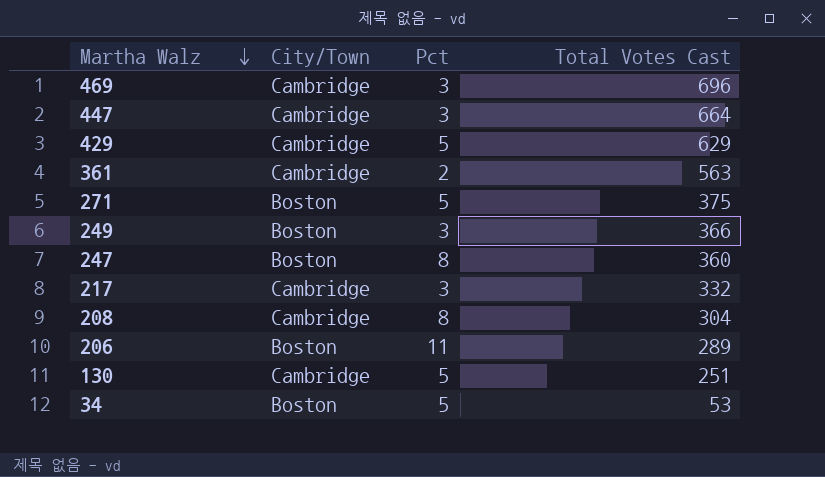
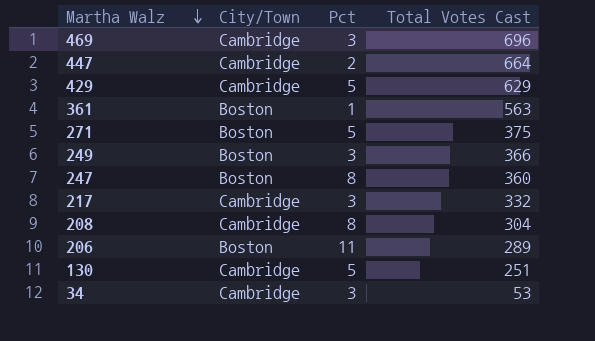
447 | Pct: 3 -> 2
361 | City/Town: Cambridge -> Boston
361 | Pct: 2 -> 1
34 | City/Town: Boston -> Cambridge
34 | Pct: 5 -> 3

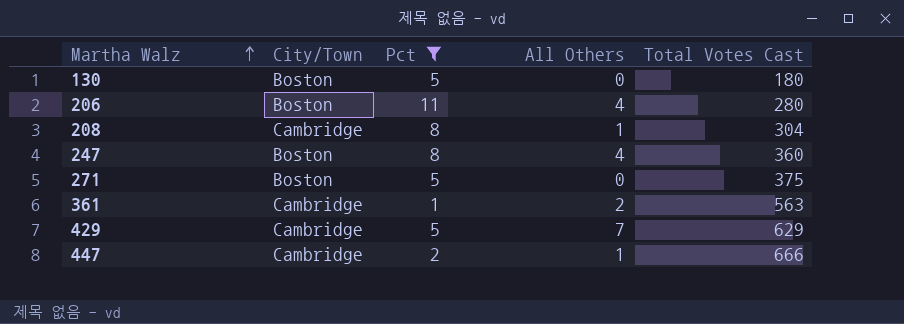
filter: none -> Pct != 3
row order: Martha Walz descending -> Martha Walz ascending
column All Others | position: none -> 4
130 | City/Town: Cambridge -> Boston
130 | Total Votes Cast: 251 -> 180
206 | Total Votes Cast: 289 -> 280
361 | City/Town: Boston -> Cambridge
447 | Total Votes Cast: 664 -> 666

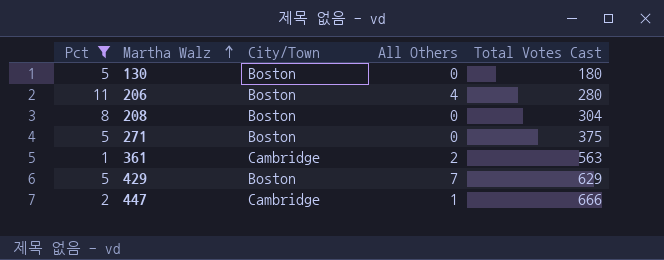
column Pct | position: 3 -> 1
row 247: Boston | 8 | 4 | 360 -> none
208 | City/Town: Cambridge -> Boston
208 | All Others: 1 -> 0
429 | City/Town: Cambridge -> Boston

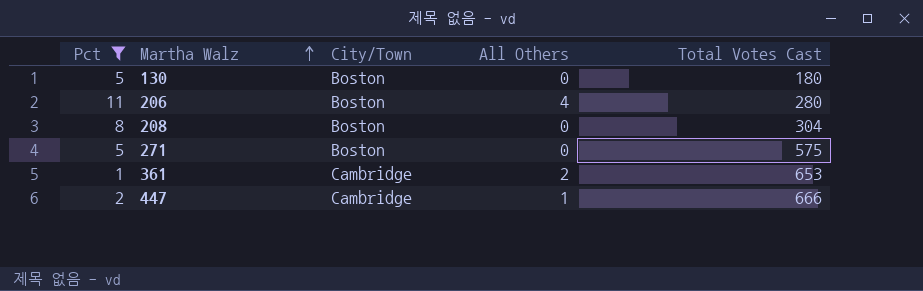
row 429: 5 | Boston | 7 | 629 -> none
271 | Total Votes Cast: 375 -> 575
361 | Total Votes Cast: 563 -> 653

